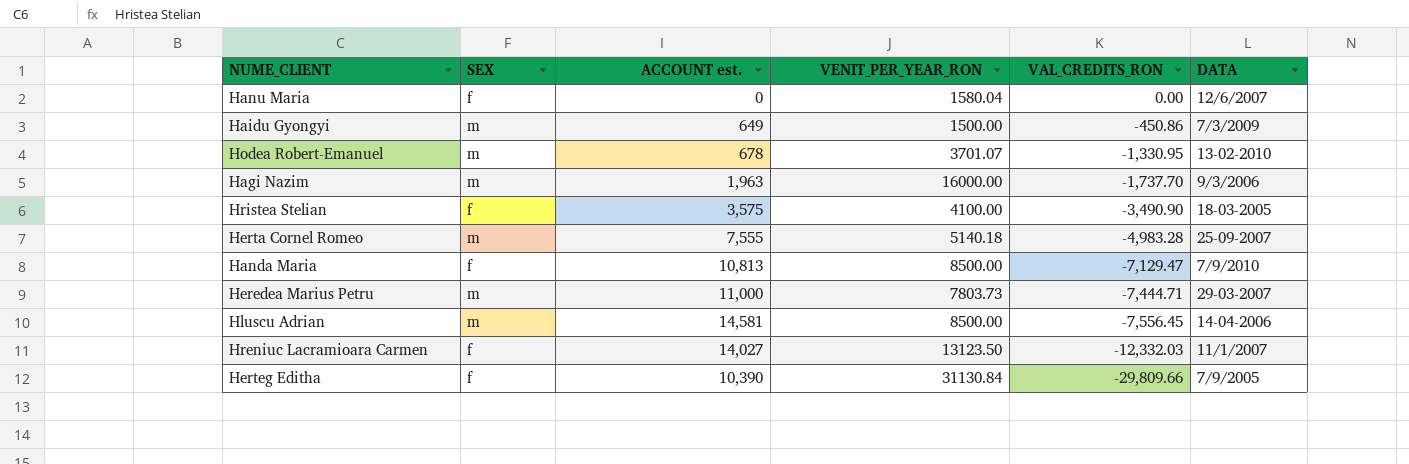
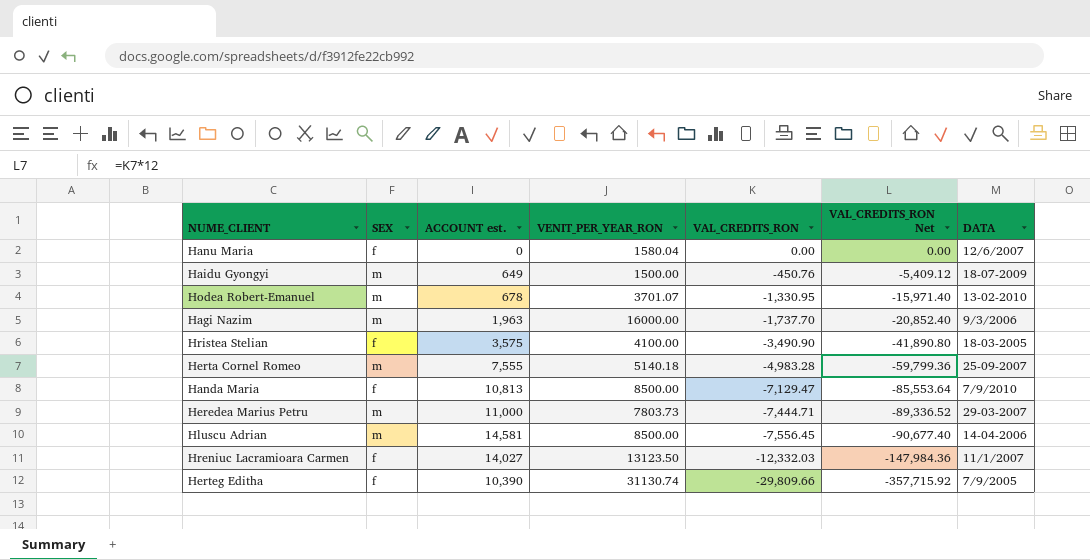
column VAL_CREDITS_RON Net | formula: none -> [VAL_CREDITS_RON] * 12
Haidu Gyongyi | VAL_CREDITS_RON: -450.86 -> -450.76
Haidu Gyongyi | DATA: 7/3/2009 -> 18-07-2009
Herteg Editha | VENIT_PER_YEAR_RON: 31130.84 -> 31130.74

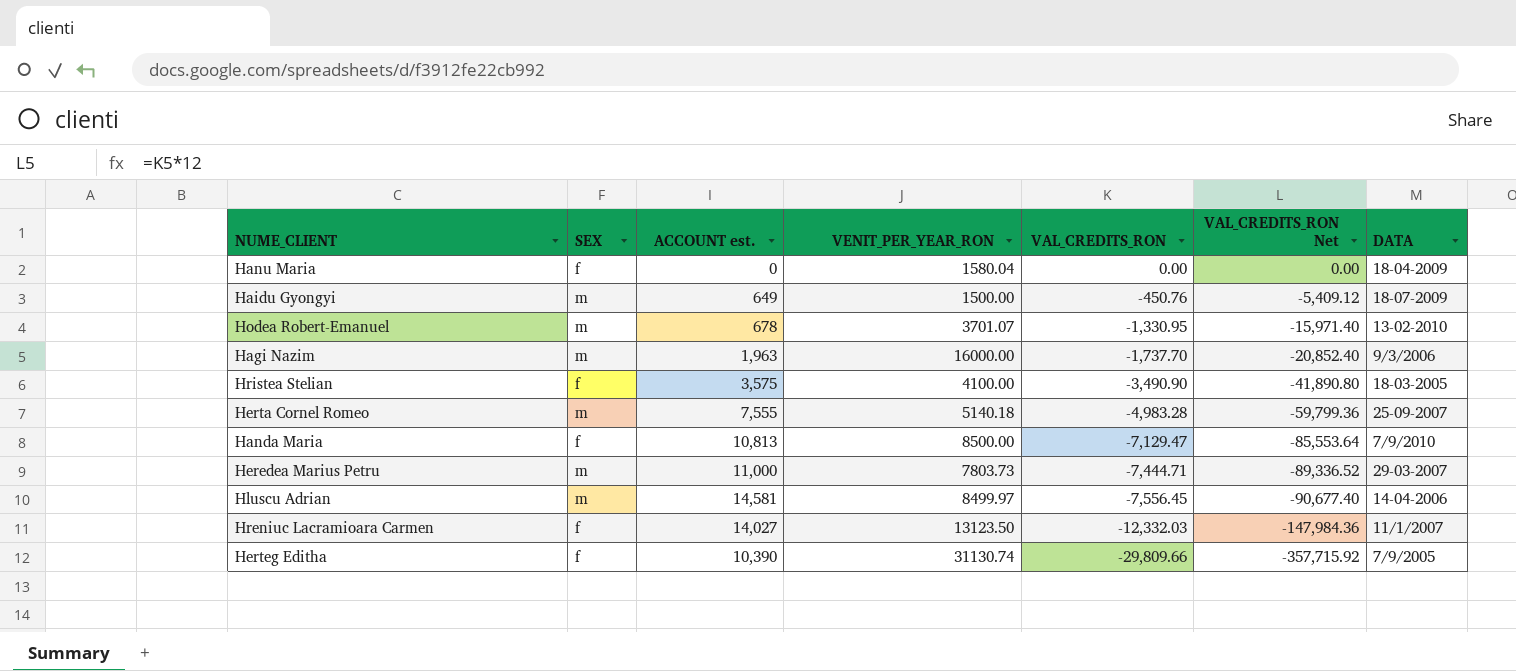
Hanu Maria | DATA: 12/6/2007 -> 18-04-2009
Hluscu Adrian | VENIT_PER_YEAR_RON: 8500.00 -> 8499.97

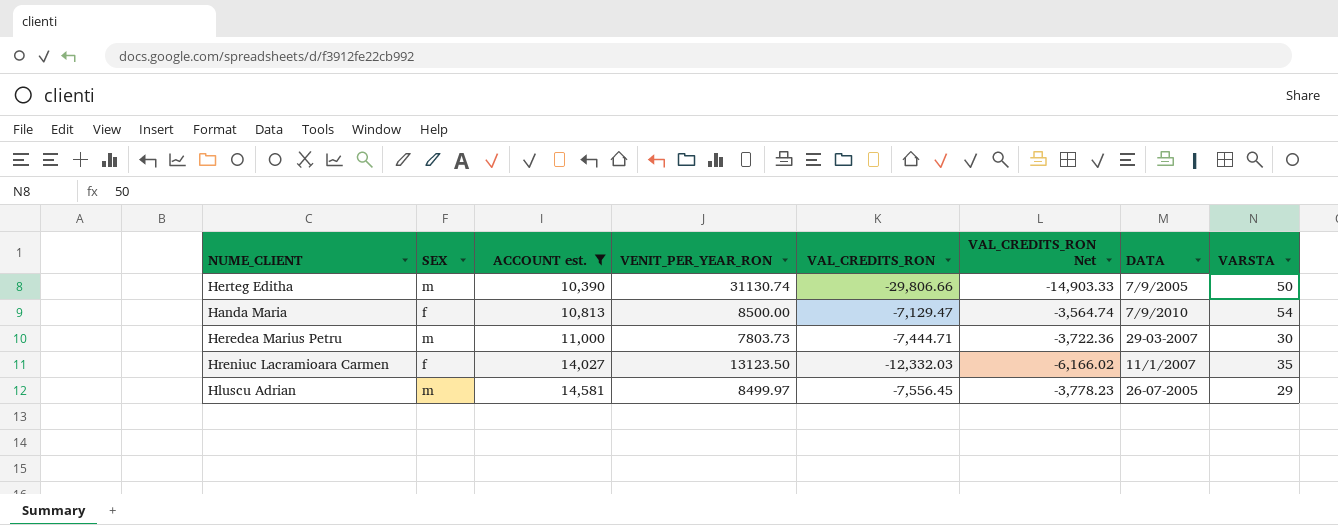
filter: none -> ACCOUNT est. >= 10,390
row order: VAL_CREDITS_RON descending -> ACCOUNT est. ascending
column VAL_CREDITS_RON Net | formula: [VAL_CREDITS_RON] * 12 -> [VAL_CREDITS_RON] * 0.5
column VARSTA | position: none -> 8
Herteg Editha | SEX: f -> m
Herteg Editha | VAL_CREDITS_RON: -29,809.66 -> -29,806.66
Hluscu Adrian | DATA: 14-04-2006 -> 26-07-2005

